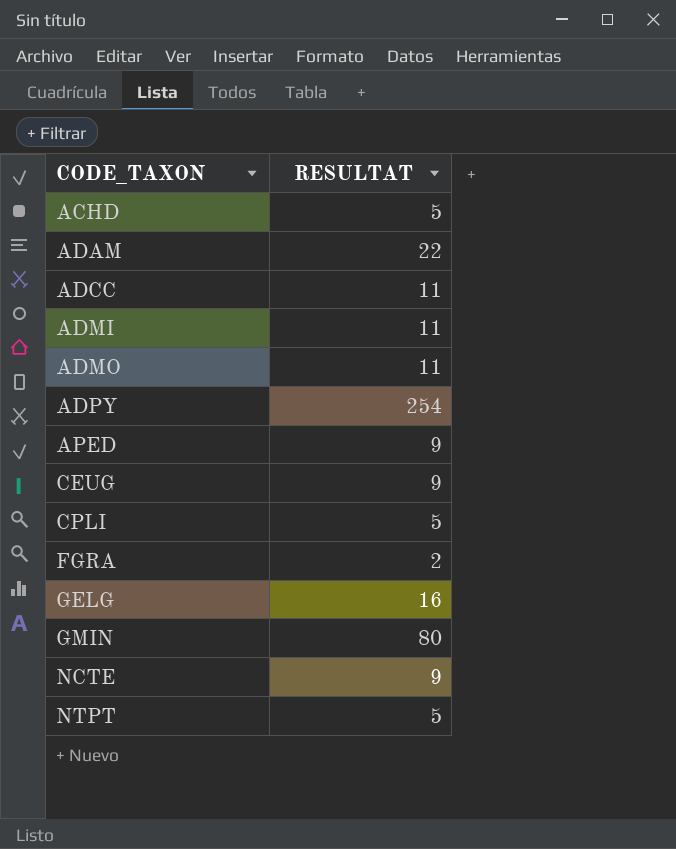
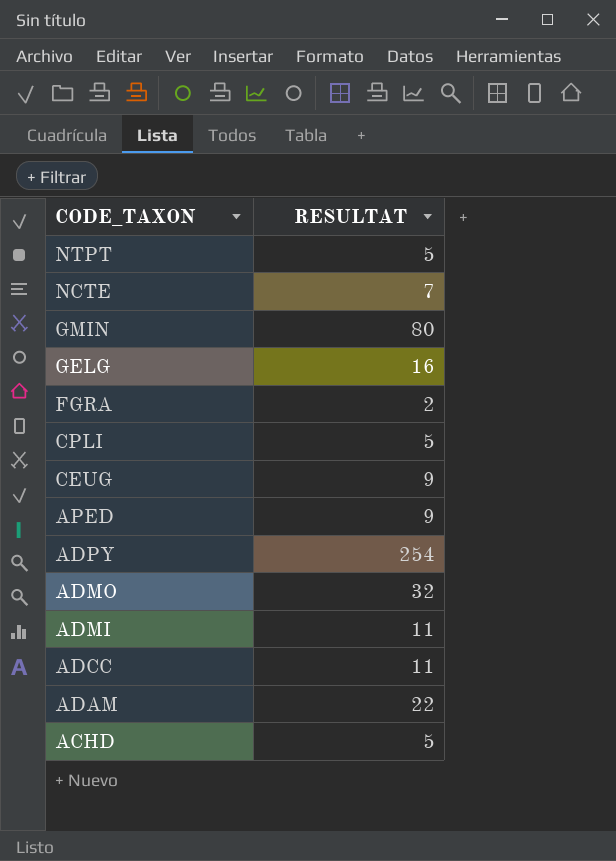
row order: CODE_TAXON ascending -> CODE_TAXON descending
NCTE | RESULTAT: 9 -> 7
ADMO | RESULTAT: 11 -> 32

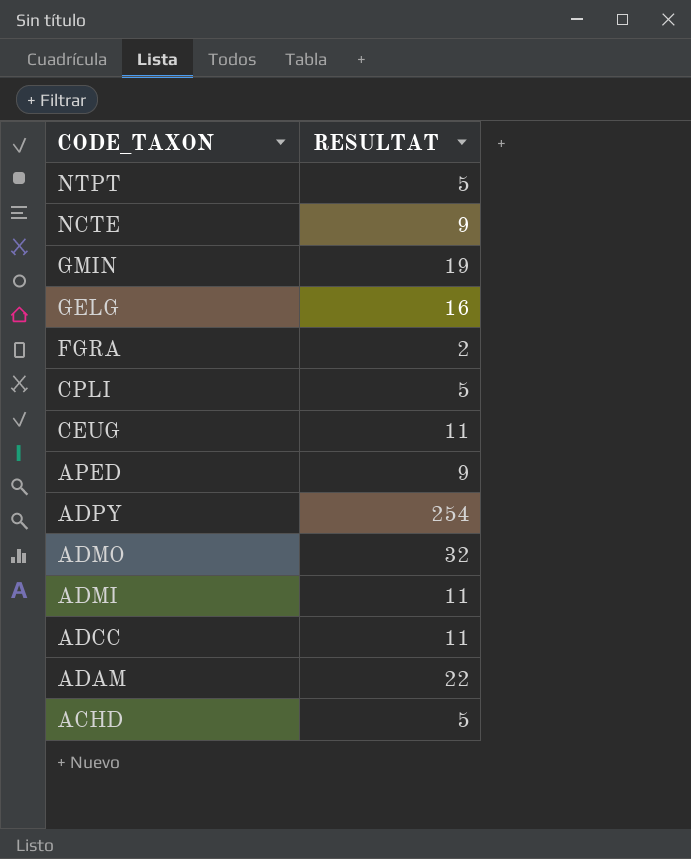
NCTE | RESULTAT: 7 -> 9
GMIN | RESULTAT: 80 -> 19
CEUG | RESULTAT: 9 -> 11

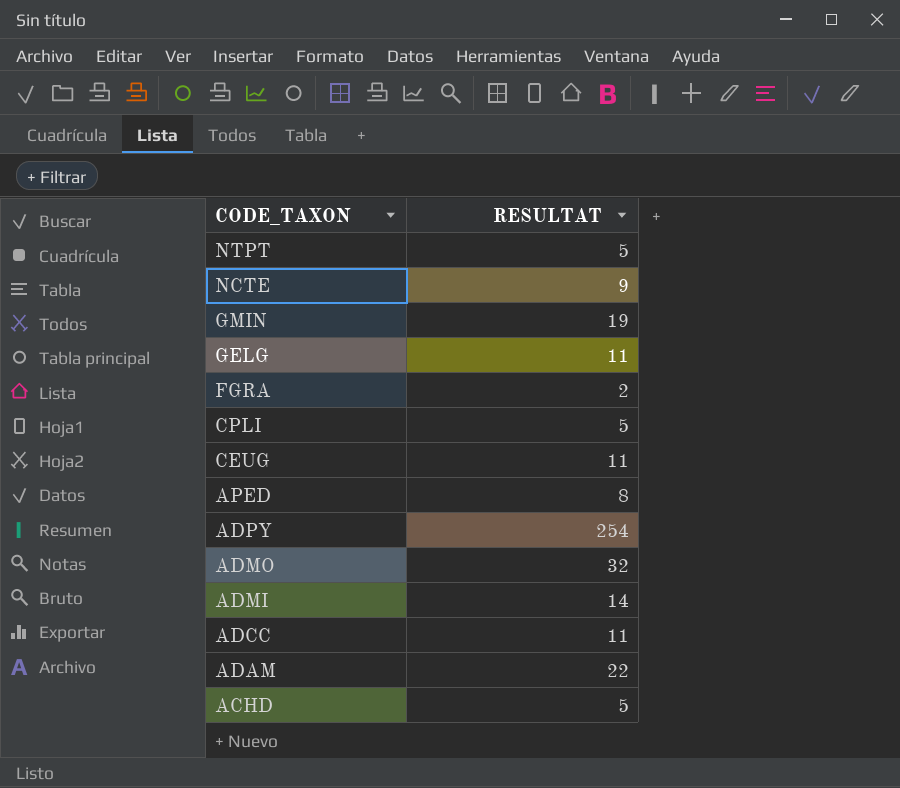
GELG | RESULTAT: 16 -> 11
APED | RESULTAT: 9 -> 8
ADMI | RESULTAT: 11 -> 14

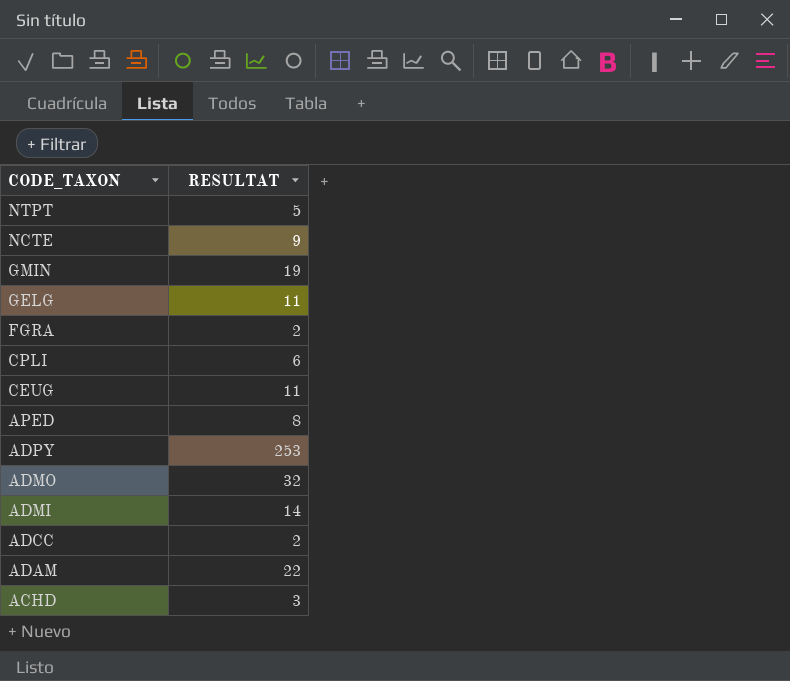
CPLI | RESULTAT: 5 -> 6
ADPY | RESULTAT: 254 -> 253
ADCC | RESULTAT: 11 -> 2
ACHD | RESULTAT: 5 -> 3

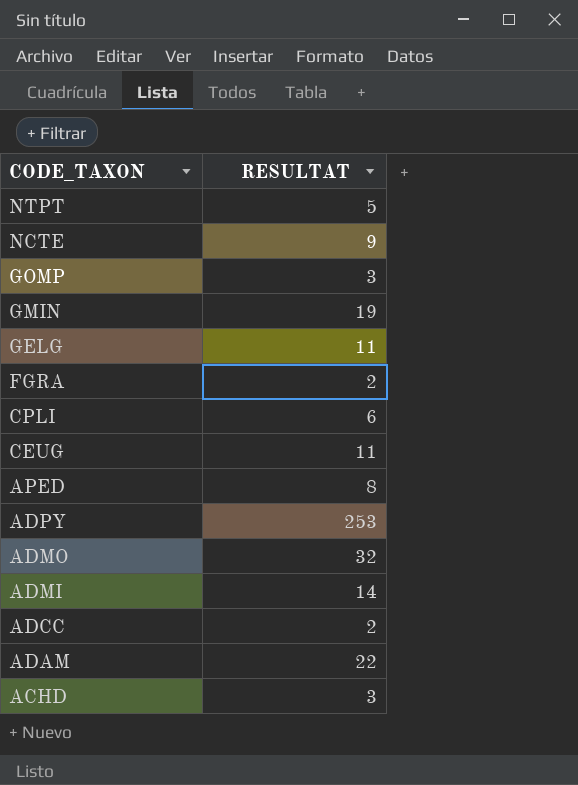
row GOMP: none -> 3

